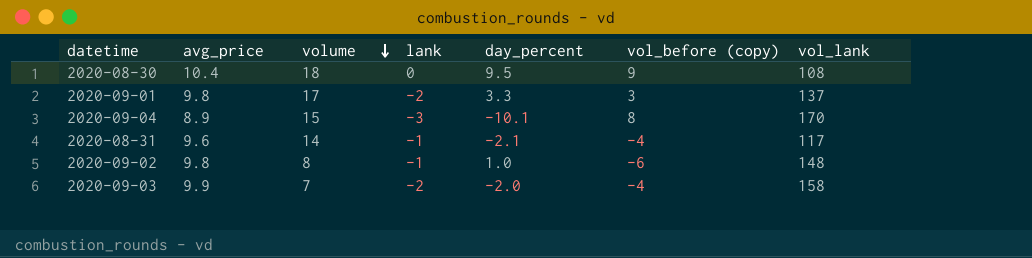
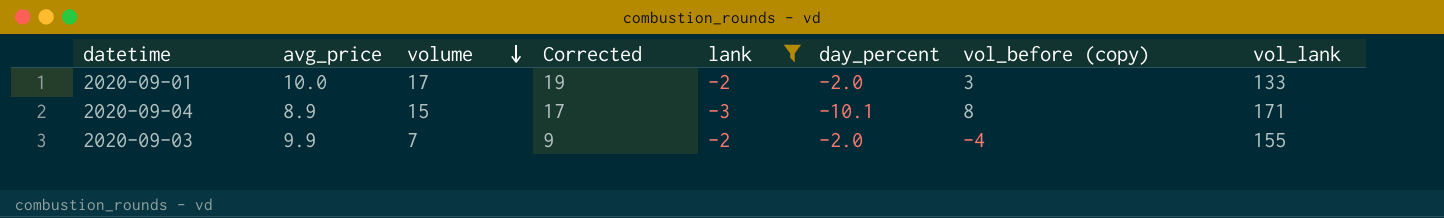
filter: none -> lank <= -2
column Corrected | formula: none -> [volume] + 2
2020-09-01 | avg_price: 9.8 -> 10.0
2020-09-01 | day_percent: 3.3 -> -2.0
2020-09-01 | vol_lank: 137 -> 133
2020-09-04 | vol_lank: 170 -> 171
2020-09-03 | vol_lank: 158 -> 155

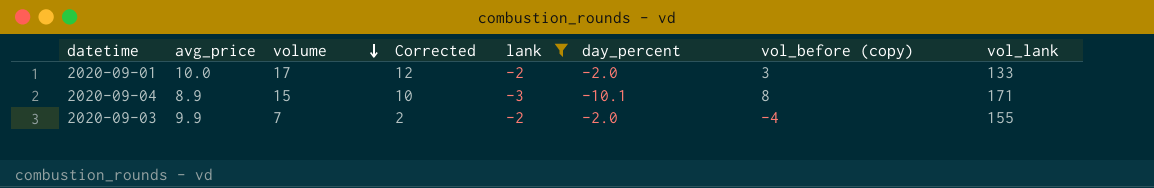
column Corrected | formula: [volume] + 2 -> [volume] - 5

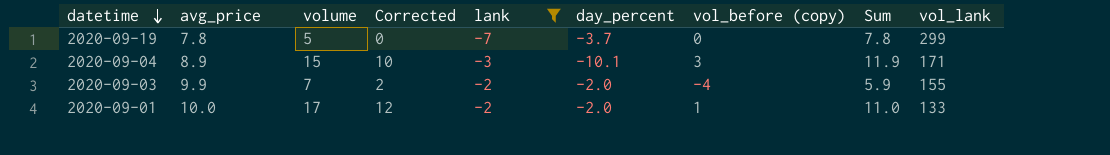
row order: volume descending -> datetime descending
column Sum | formula: none -> [avg_price] + [vol_before (copy)]
row 2020-09-19: none -> 7.8 | 5 | 0 | -7 | -3.7 | 0 | 7.8 | 299
2020-09-04 | vol_before (copy): 8 -> 3
2020-09-01 | vol_before (copy): 3 -> 1

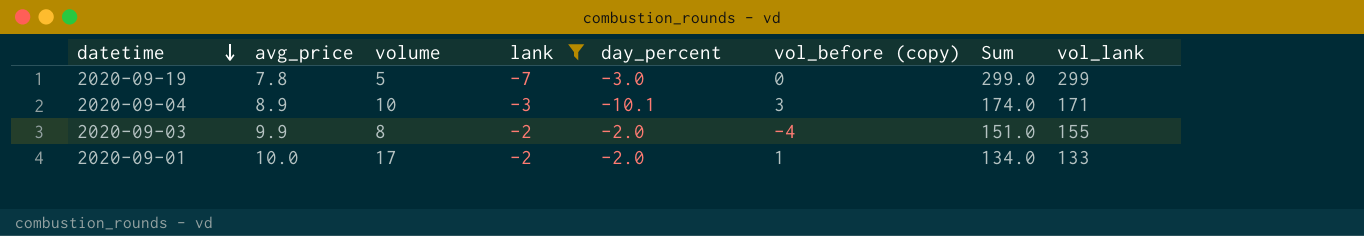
column Corrected | formula: [volume] - 5 -> none
column Sum | formula: [avg_price] + [vol_before (copy)] -> [vol_before (copy)] + [vol_lank]
2020-09-19 | day_percent: -3.7 -> -3.0
2020-09-04 | volume: 15 -> 10
2020-09-03 | volume: 7 -> 8

